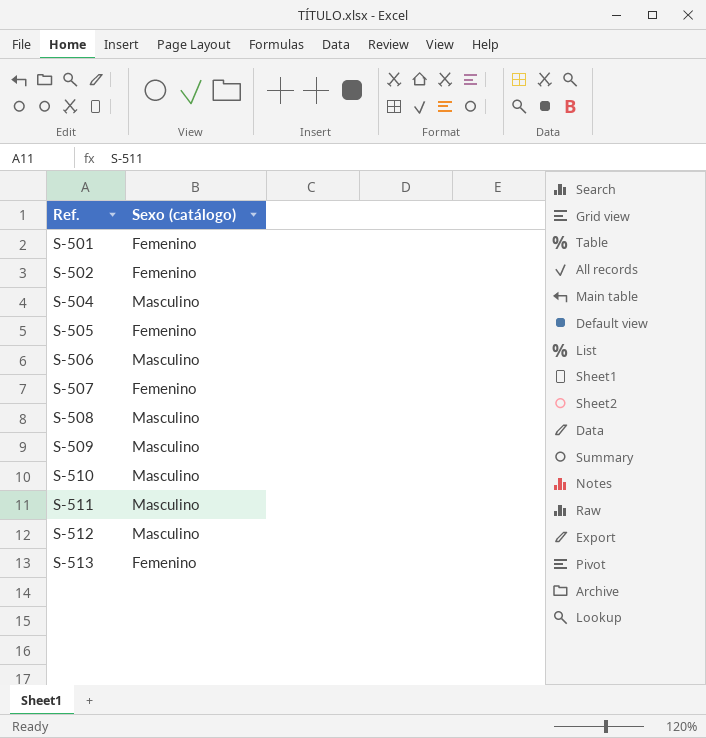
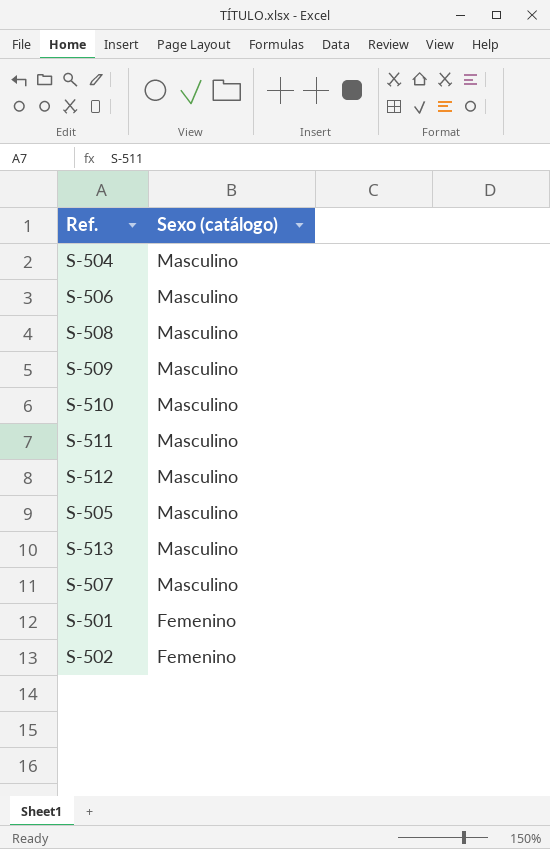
row order: Ref. ascending -> Sexo (catálogo) descending
S-505 | Sexo (catálogo): Femenino -> Masculino
S-513 | Sexo (catálogo): Femenino -> Masculino
S-507 | Sexo (catálogo): Femenino -> Masculino

